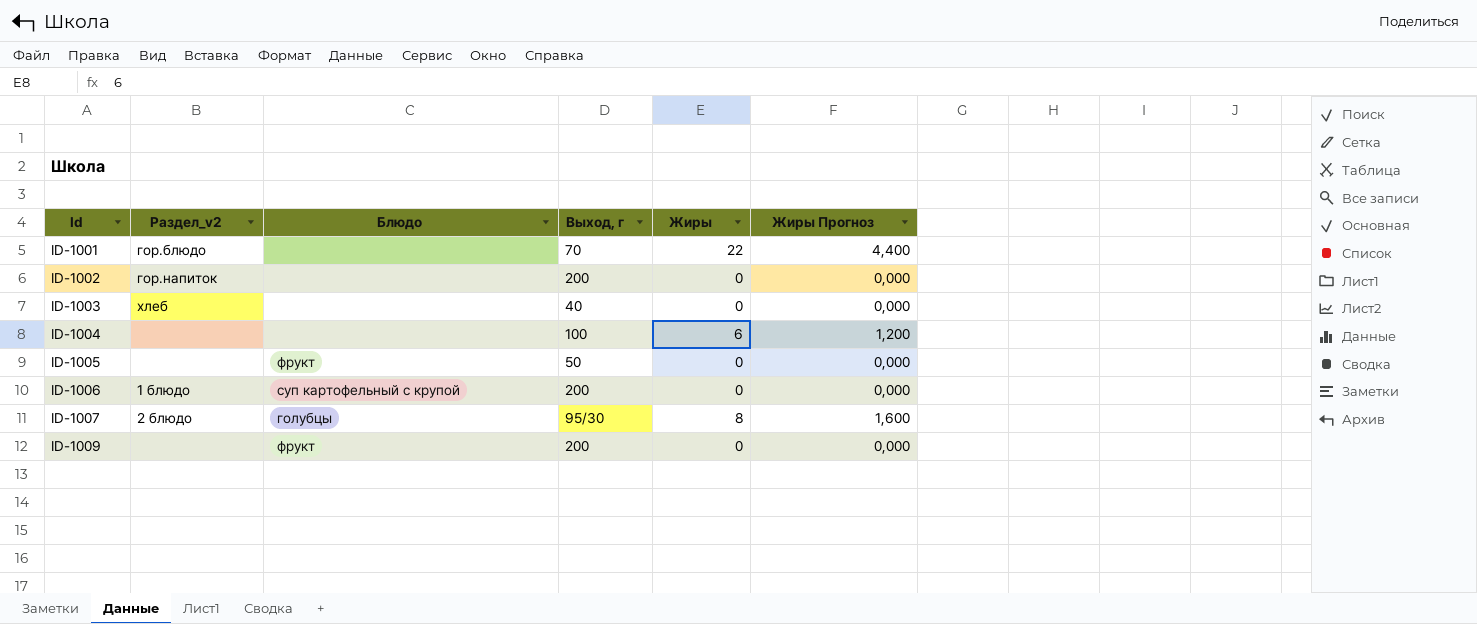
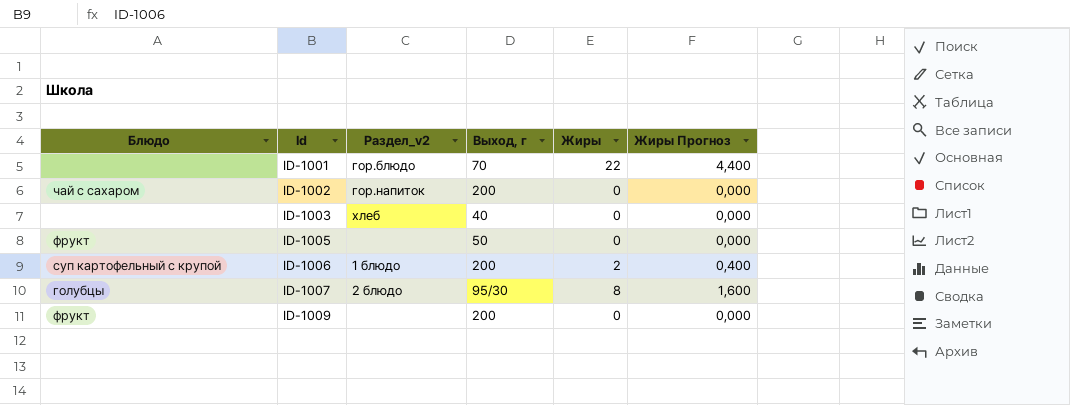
column Блюдо | position: 3 -> 1
row ID-1004: none | none | 100 | 6 | 1,200 -> none
ID-1002 | Блюдо: none -> чай с сахаром
ID-1006 | Жиры: 0 -> 2
ID-1006 | Жиры Прогноз: 0,000 -> 0,400

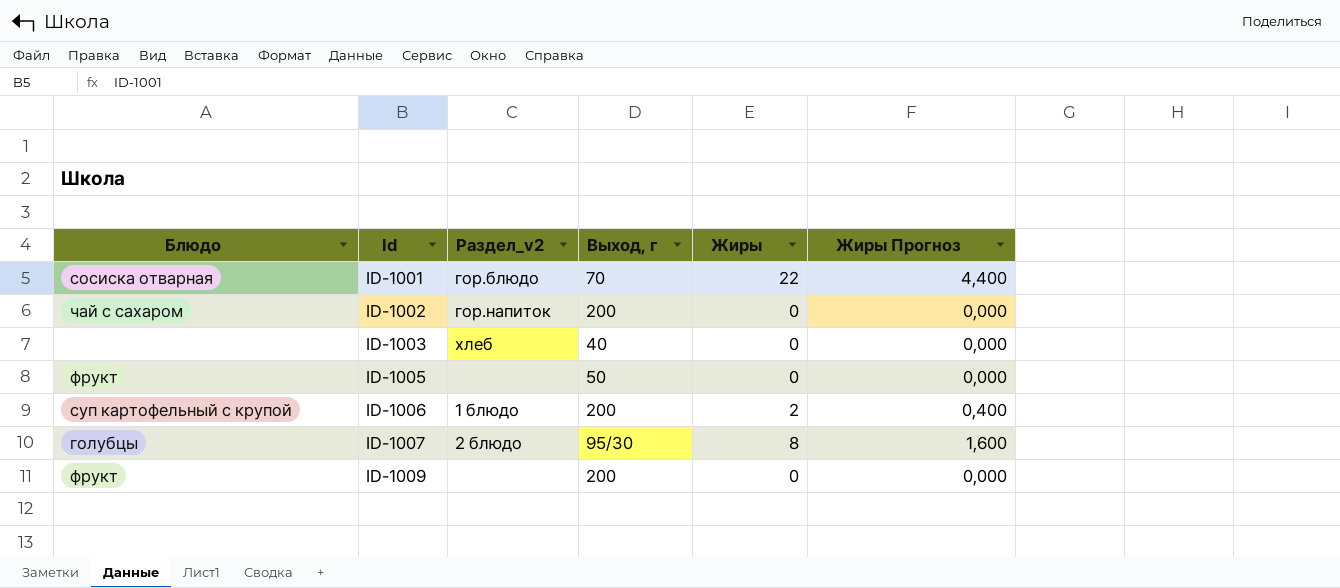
ID-1001 | Блюдо: none -> сосиска отварная

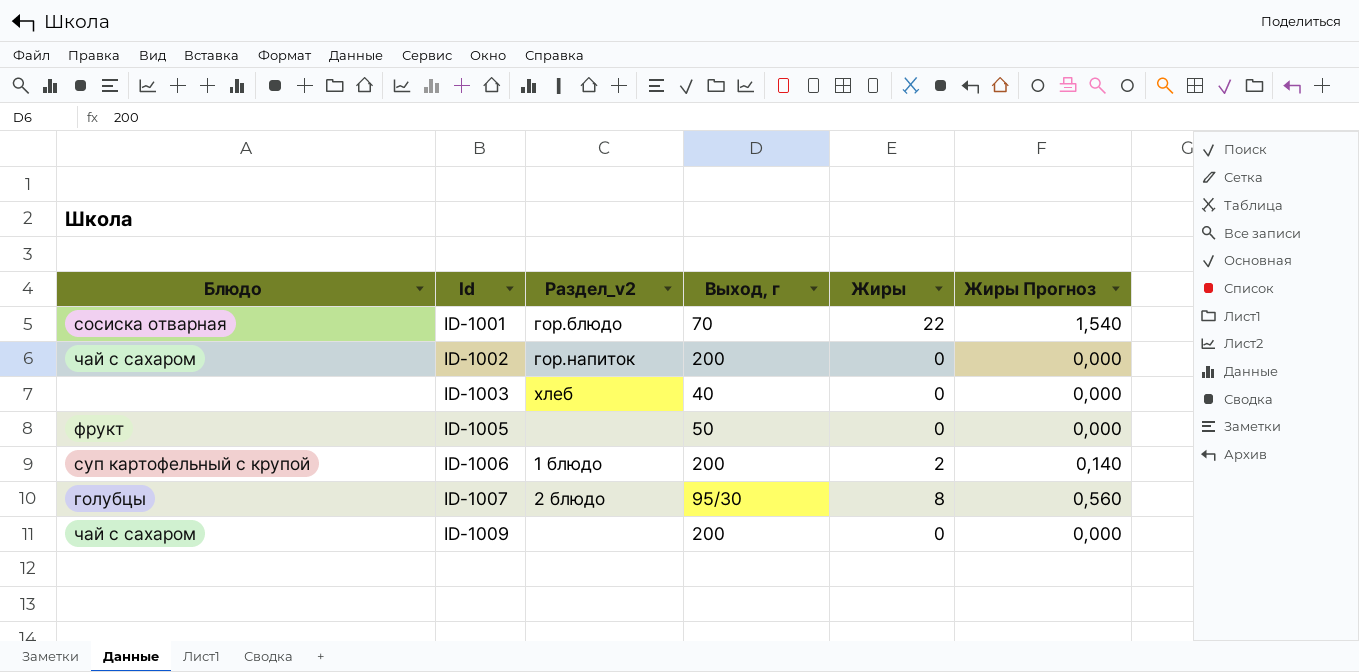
column Жиры Прогноз | formula: [Жиры] * 0,2 -> [Жиры] * 0,07
ID-1009 | Блюдо: фрукт -> чай с сахаром

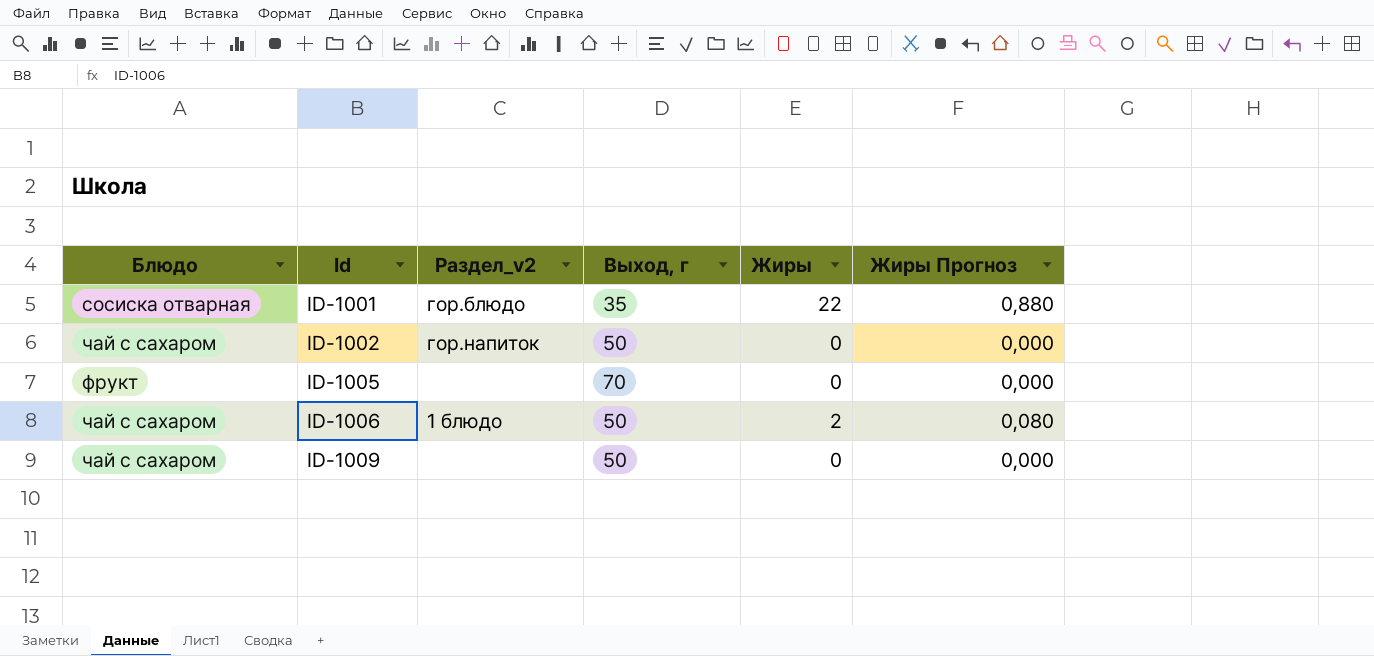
column Жиры Прогноз | formula: [Жиры] * 0,07 -> [Жиры] * 0,04
row ID-1003: none | хлеб | 40 | 0 | 0,000 -> none
row ID-1007: голубцы | 2 блюдо | 95/30 | 8 | 0,560 -> none
ID-1001 | Выход, г: 70 -> 35
ID-1002 | Выход, г: 200 -> 50
ID-1005 | Выход, г: 50 -> 70
ID-1006 | Блюдо: суп картофельный с крупой -> чай с сахаром
ID-1006 | Выход, г: 200 -> 50
ID-1009 | Выход, г: 200 -> 50

